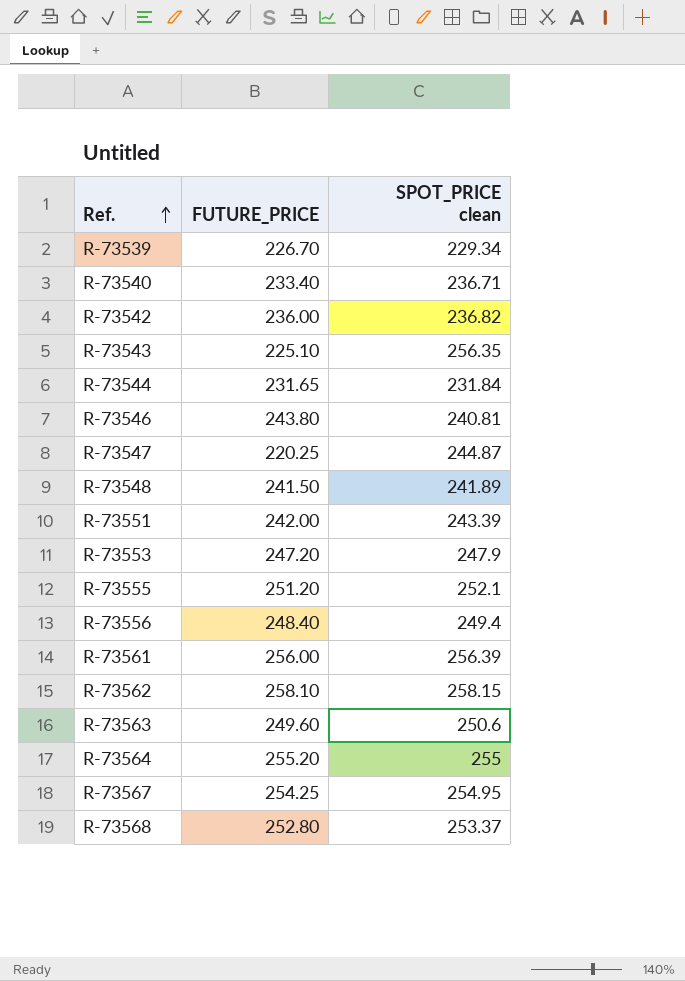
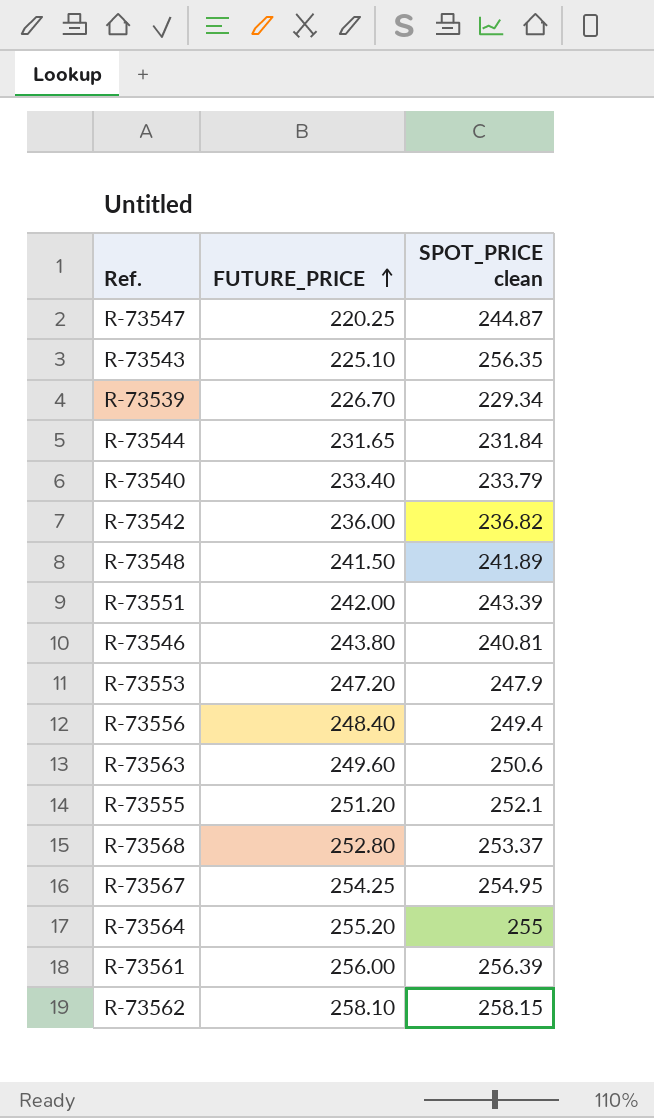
row order: Ref. ascending -> FUTURE_PRICE ascending
R-73540 | SPOT_PRICE clean: 236.71 -> 233.79

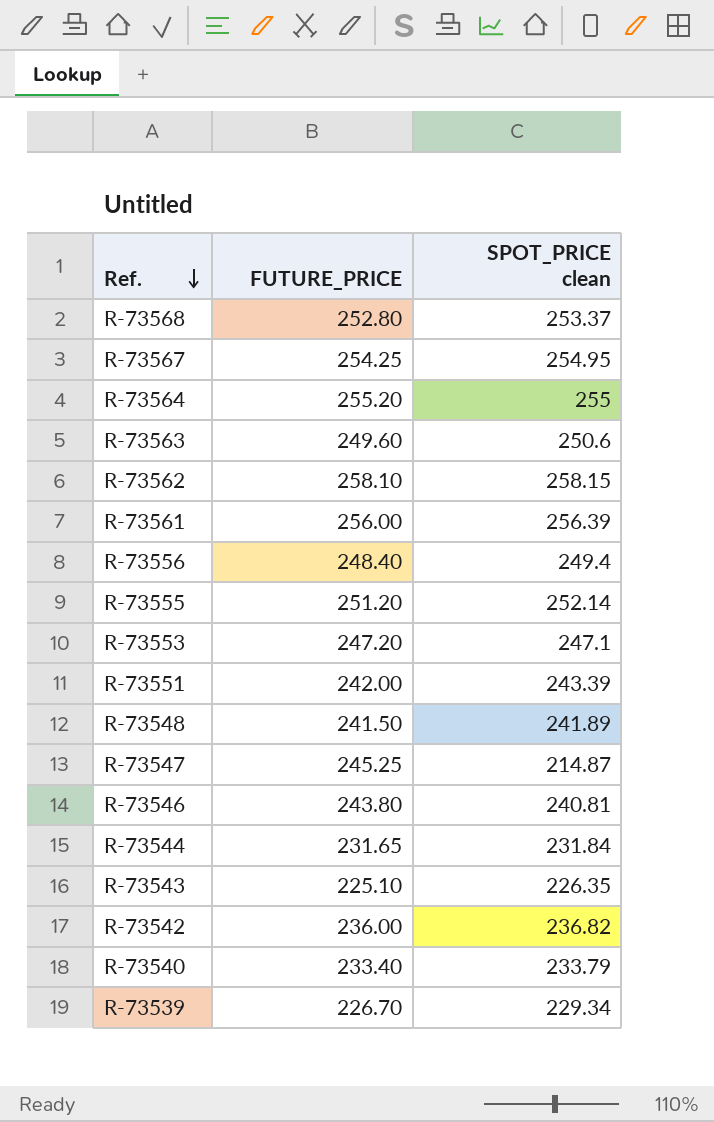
row order: FUTURE_PRICE ascending -> Ref. descending
R-73555 | SPOT_PRICE clean: 252.1 -> 252.14
R-73553 | SPOT_PRICE clean: 247.9 -> 247.1
R-73547 | FUTURE_PRICE: 220.25 -> 245.25
R-73547 | SPOT_PRICE clean: 244.87 -> 214.87
R-73543 | SPOT_PRICE clean: 256.35 -> 226.35

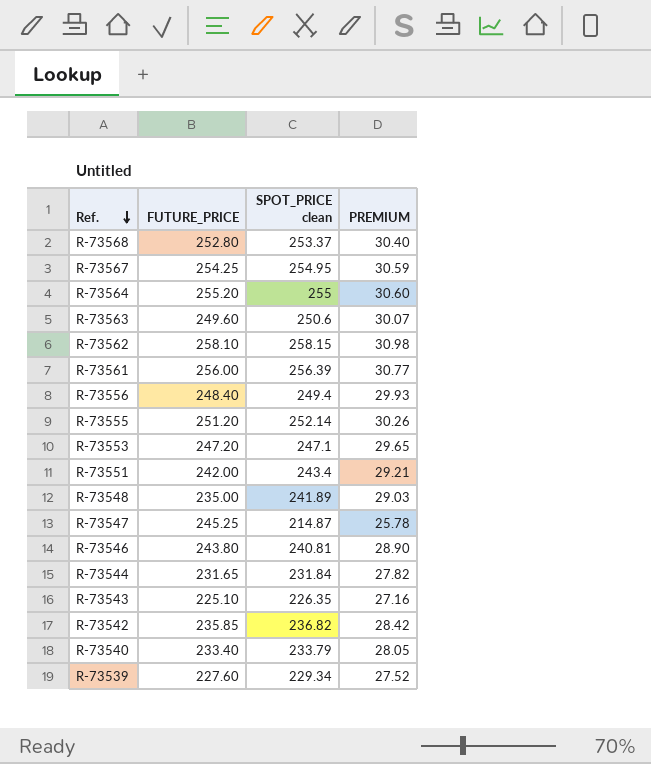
column PREMIUM | formula: none -> [SPOT_PRICE clean] * 0.12
R-73551 | SPOT_PRICE clean: 243.39 -> 243.4
R-73548 | FUTURE_PRICE: 241.50 -> 235.00
R-73542 | FUTURE_PRICE: 236.00 -> 235.85
R-73539 | FUTURE_PRICE: 226.70 -> 227.60

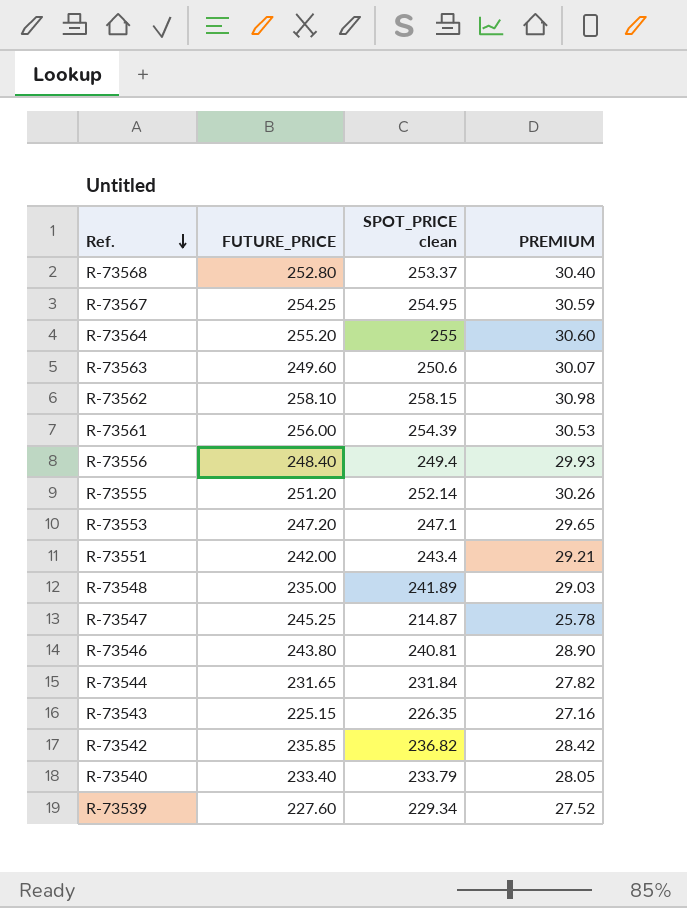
R-73561 | SPOT_PRICE clean: 256.39 -> 254.39
R-73561 | PREMIUM: 30.77 -> 30.53
R-73543 | FUTURE_PRICE: 225.10 -> 225.15

